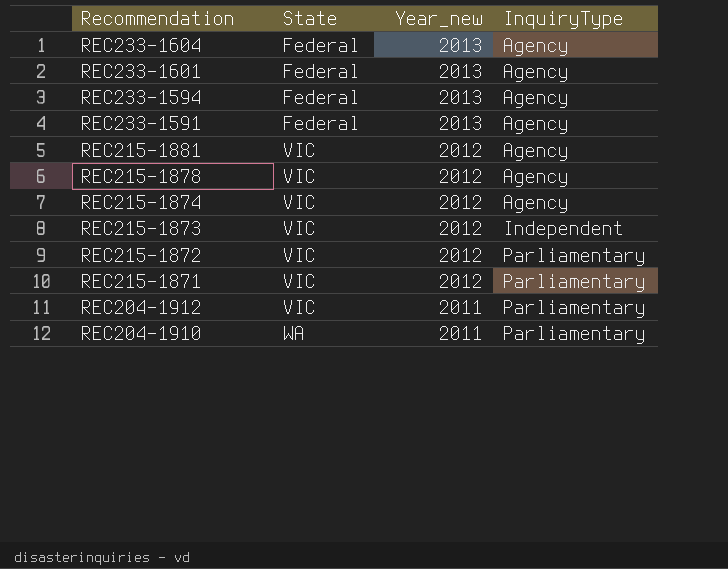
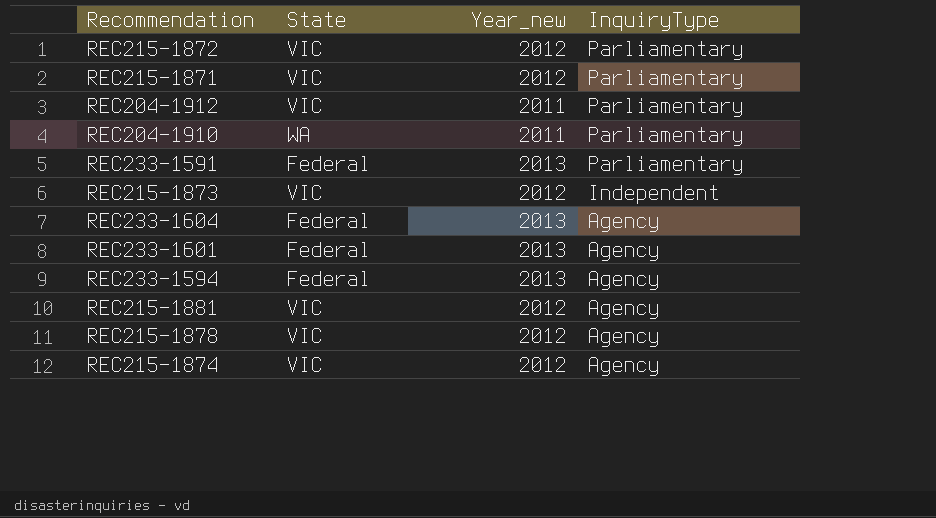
row order: Recommendation descending -> InquiryType descending
REC233-1591 | InquiryType: Agency -> Parliamentary

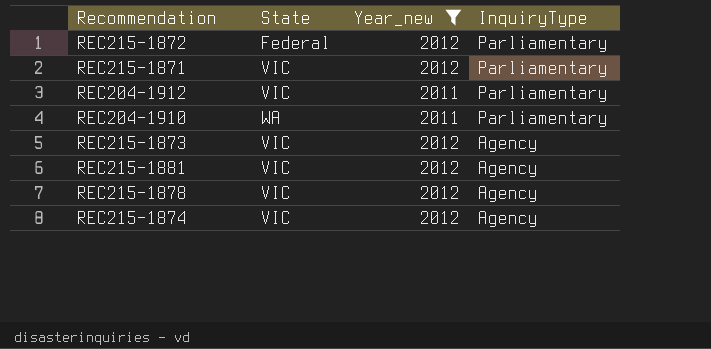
filter: none -> Year_new != 2013
REC215-1872 | State: VIC -> Federal
REC215-1873 | InquiryType: Independent -> Agency

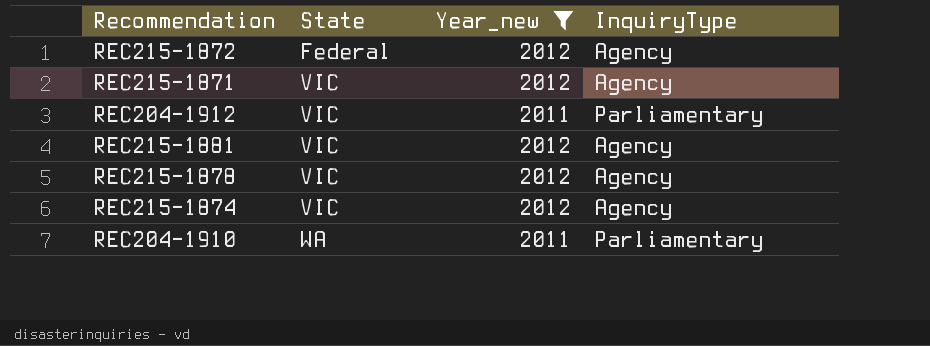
row order: InquiryType descending -> State ascending
row REC215-1873: VIC | 2012 | Agency -> none
REC215-1872 | InquiryType: Parliamentary -> Agency
REC215-1871 | InquiryType: Parliamentary -> Agency

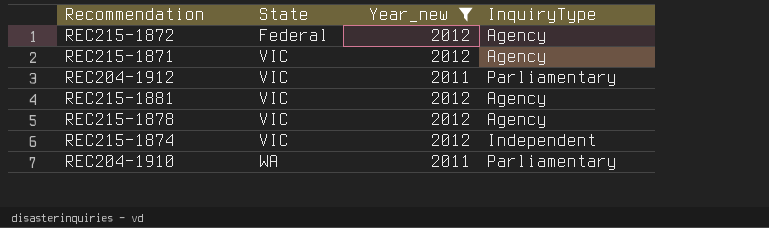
REC215-1874 | InquiryType: Agency -> Independent

